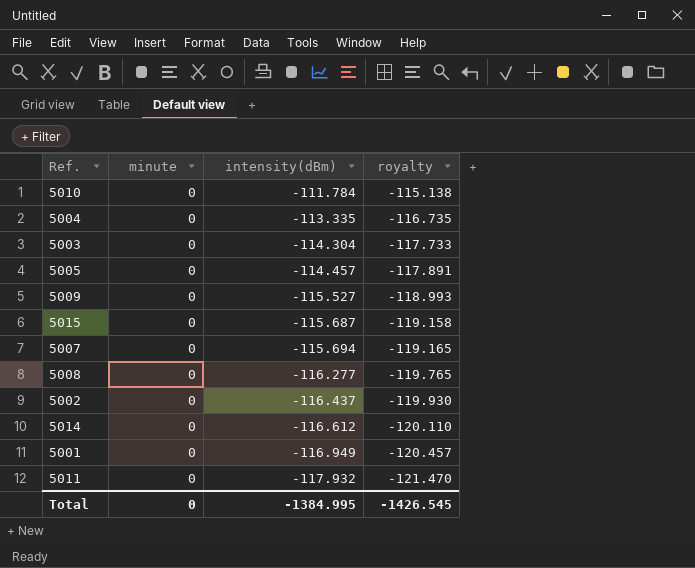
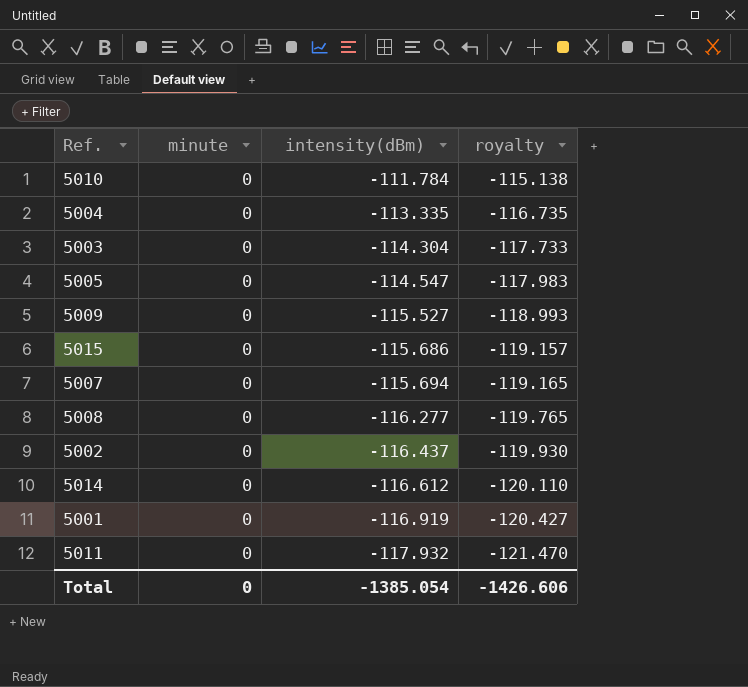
5005 | intensity(dBm): -114.457 -> -114.547
5005 | royalty: -117.891 -> -117.983
5015 | intensity(dBm): -115.687 -> -115.686
5015 | royalty: -119.158 -> -119.157
5001 | intensity(dBm): -116.949 -> -116.919
5001 | royalty: -120.457 -> -120.427
Total | intensity(dBm): -1384.995 -> -1385.054
Total | royalty: -1426.545 -> -1426.606

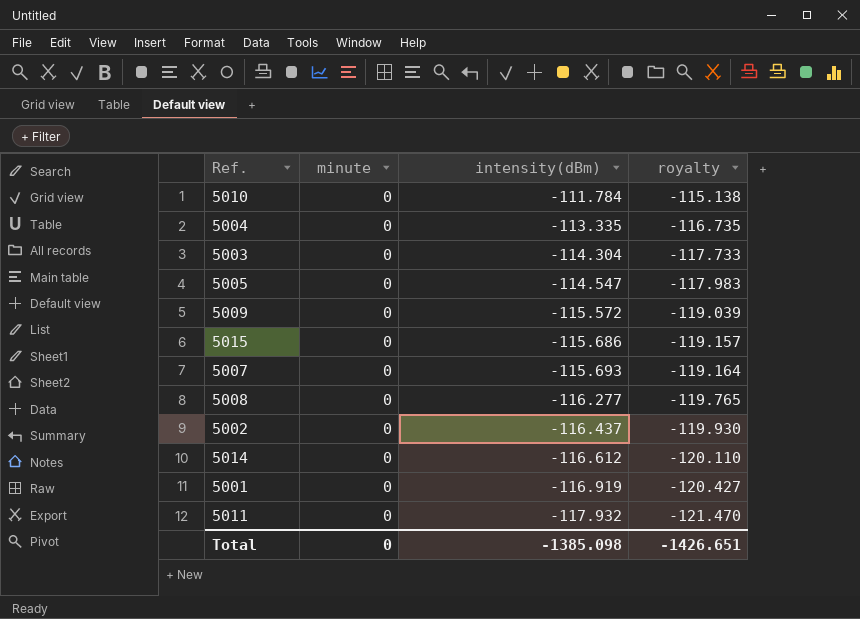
5009 | intensity(dBm): -115.527 -> -115.572
5009 | royalty: -118.993 -> -119.039
5007 | intensity(dBm): -115.694 -> -115.693
5007 | royalty: -119.165 -> -119.164
Total | intensity(dBm): -1385.054 -> -1385.098
Total | royalty: -1426.606 -> -1426.651

